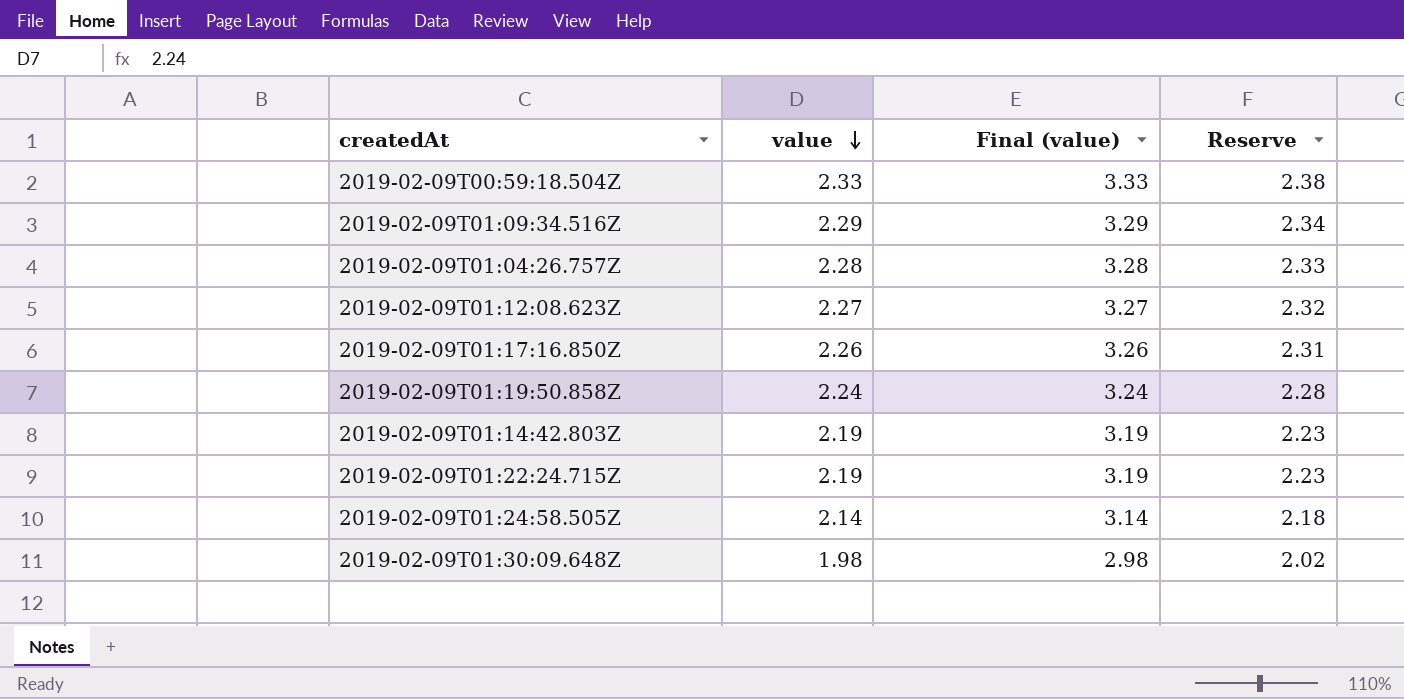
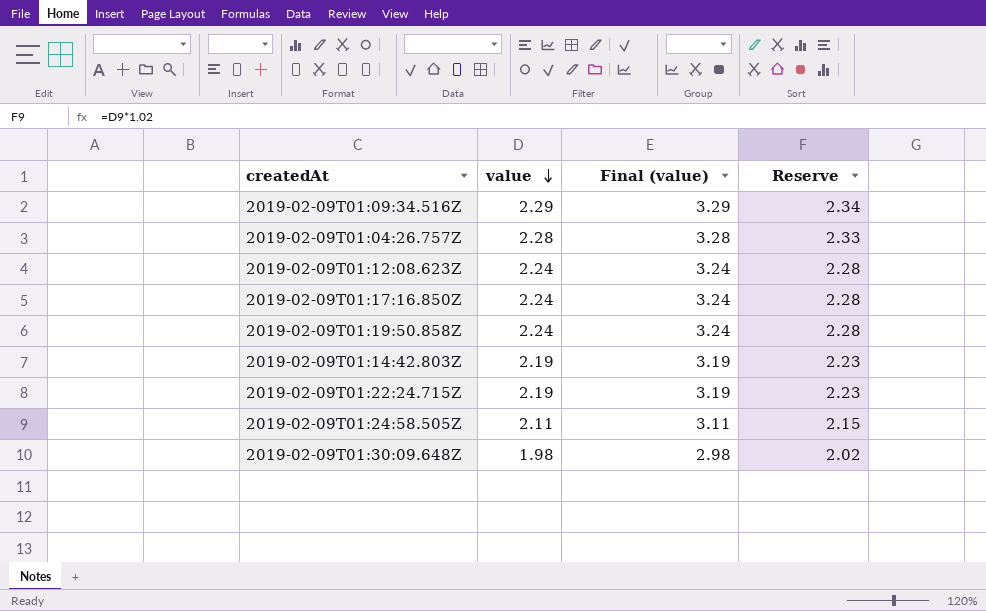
row 2019-02-09T00:59:18.504Z: 2.33 | 3.33 | 2.38 -> none
2019-02-09T01:12:08.623Z | value: 2.27 -> 2.24
2019-02-09T01:12:08.623Z | Final (value): 3.27 -> 3.24
2019-02-09T01:12:08.623Z | Reserve: 2.32 -> 2.28
2019-02-09T01:17:16.850Z | value: 2.26 -> 2.24
2019-02-09T01:17:16.850Z | Final (value): 3.26 -> 3.24
2019-02-09T01:17:16.850Z | Reserve: 2.31 -> 2.28
2019-02-09T01:24:58.505Z | value: 2.14 -> 2.11
2019-02-09T01:24:58.505Z | Final (value): 3.14 -> 3.11
2019-02-09T01:24:58.505Z | Reserve: 2.18 -> 2.15

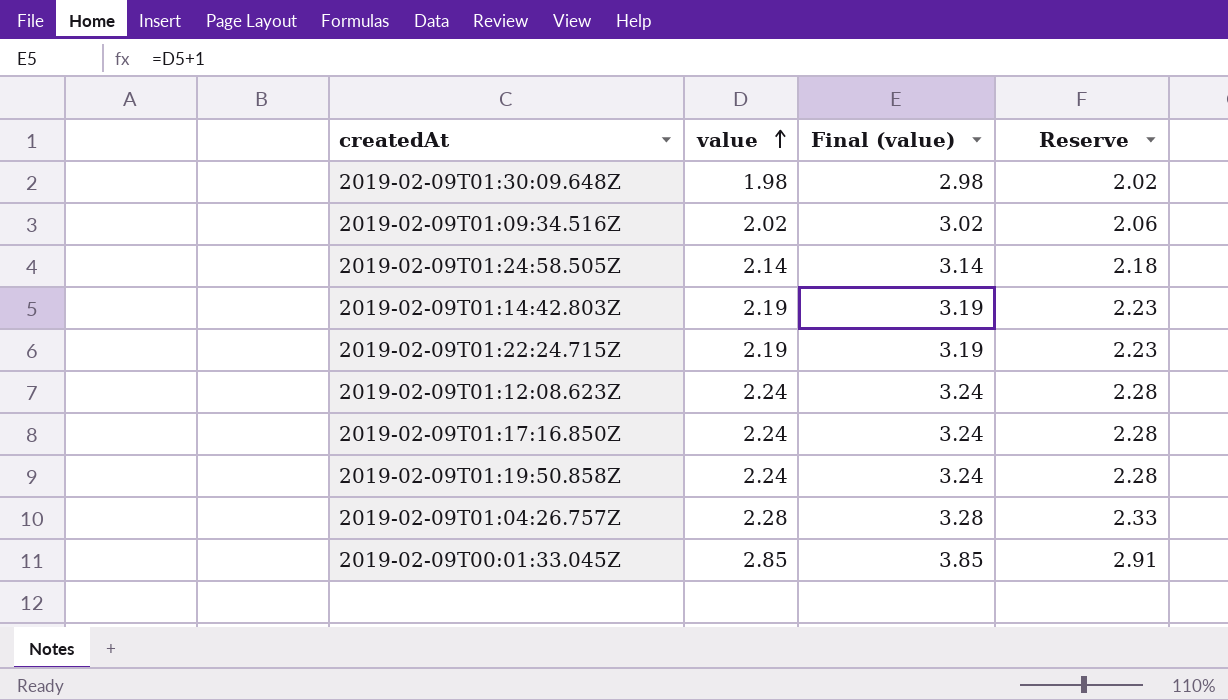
row order: value descending -> value ascending
2019-02-09T01:09:34.516Z | value: 2.29 -> 2.02
2019-02-09T01:09:34.516Z | Final (value): 3.29 -> 3.02
2019-02-09T01:09:34.516Z | Reserve: 2.34 -> 2.06
2019-02-09T01:24:58.505Z | value: 2.11 -> 2.14
2019-02-09T01:24:58.505Z | Final (value): 3.11 -> 3.14
2019-02-09T01:24:58.505Z | Reserve: 2.15 -> 2.18
row 2019-02-09T00:01:33.045Z: none -> 2.85 | 3.85 | 2.91

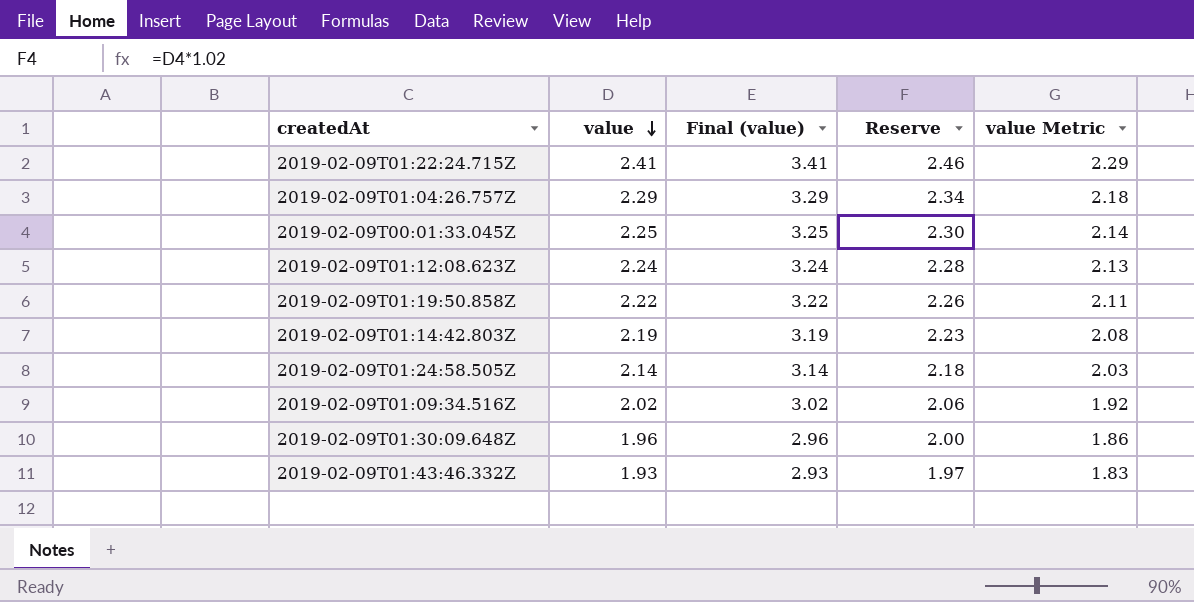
row order: value ascending -> value descending
column value Metric | formula: none -> [value] * 0.95
row 2019-02-09T01:17:16.850Z: 2.24 | 3.24 | 2.28 -> none
2019-02-09T01:22:24.715Z | value: 2.19 -> 2.41
2019-02-09T01:22:24.715Z | Final (value): 3.19 -> 3.41
2019-02-09T01:22:24.715Z | Reserve: 2.23 -> 2.46
2019-02-09T01:04:26.757Z | value: 2.28 -> 2.29
2019-02-09T01:04:26.757Z | Final (value): 3.28 -> 3.29
2019-02-09T01:04:26.757Z | Reserve: 2.33 -> 2.34
2019-02-09T00:01:33.045Z | value: 2.85 -> 2.25
2019-02-09T00:01:33.045Z | Final (value): 3.85 -> 3.25
2019-02-09T00:01:33.045Z | Reserve: 2.91 -> 2.30
2019-02-09T01:19:50.858Z | value: 2.24 -> 2.22
2019-02-09T01:19:50.858Z | Final (value): 3.24 -> 3.22
2019-02-09T01:19:50.858Z | Reserve: 2.28 -> 2.26
2019-02-09T01:30:09.648Z | value: 1.98 -> 1.96
2019-02-09T01:30:09.648Z | Final (value): 2.98 -> 2.96
2019-02-09T01:30:09.648Z | Reserve: 2.02 -> 2.00
row 2019-02-09T01:43:46.332Z: none -> 1.93 | 2.93 | 1.97 | 1.83

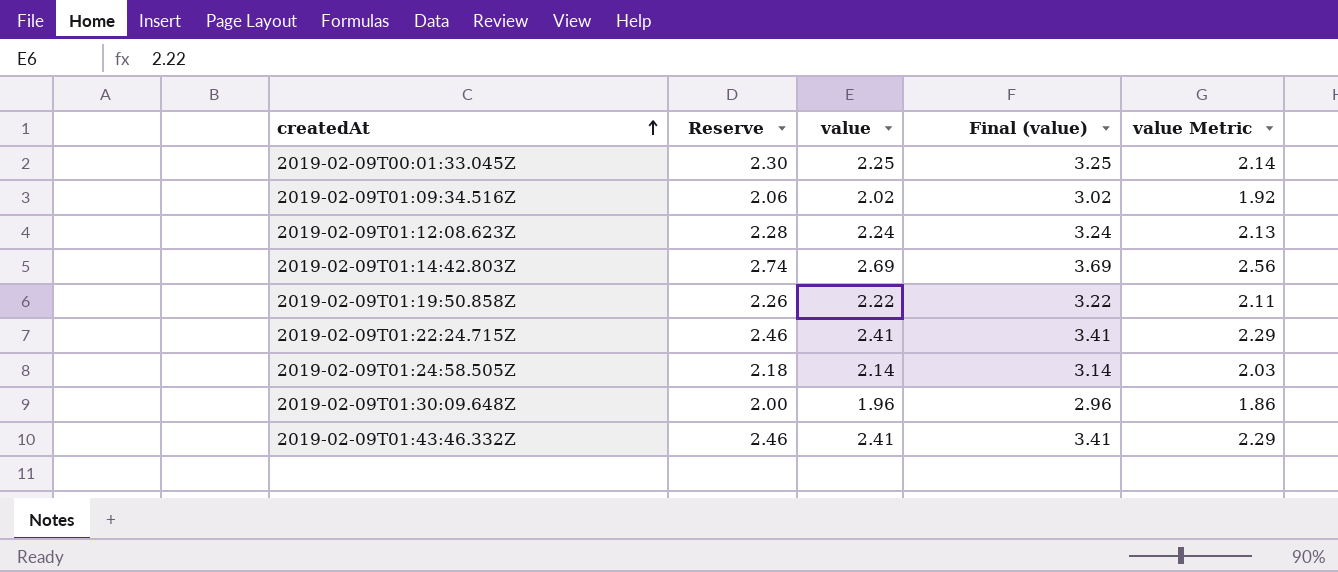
row order: value descending -> createdAt ascending
column Reserve | position: 4 -> 2
row 2019-02-09T01:04:26.757Z: 2.29 | 3.29 | 2.34 | 2.18 -> none
2019-02-09T01:14:42.803Z | Reserve: 2.23 -> 2.74
2019-02-09T01:14:42.803Z | value: 2.19 -> 2.69
2019-02-09T01:14:42.803Z | Final (value): 3.19 -> 3.69
2019-02-09T01:14:42.803Z | value Metric: 2.08 -> 2.56
2019-02-09T01:43:46.332Z | Reserve: 1.97 -> 2.46
2019-02-09T01:43:46.332Z | value: 1.93 -> 2.41
2019-02-09T01:43:46.332Z | Final (value): 2.93 -> 3.41
2019-02-09T01:43:46.332Z | value Metric: 1.83 -> 2.29

